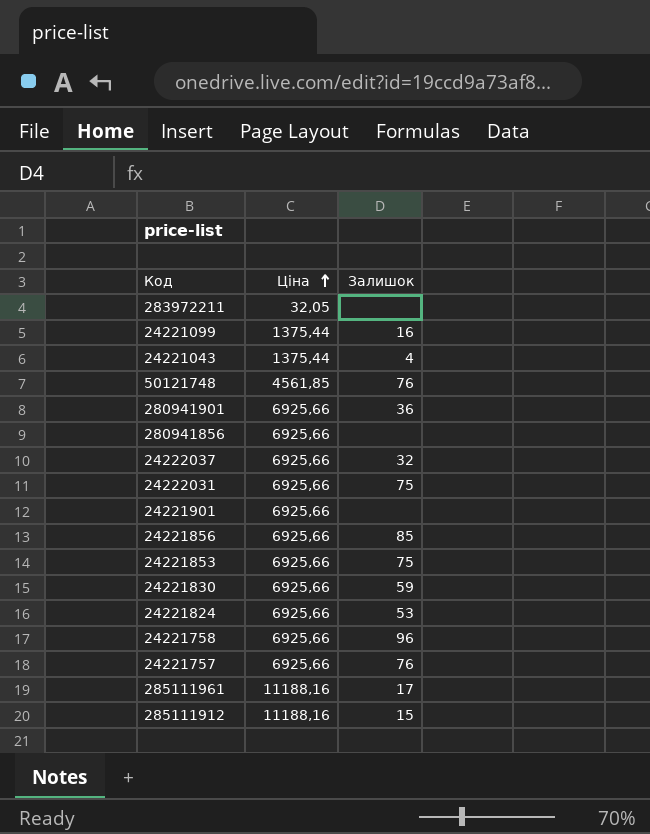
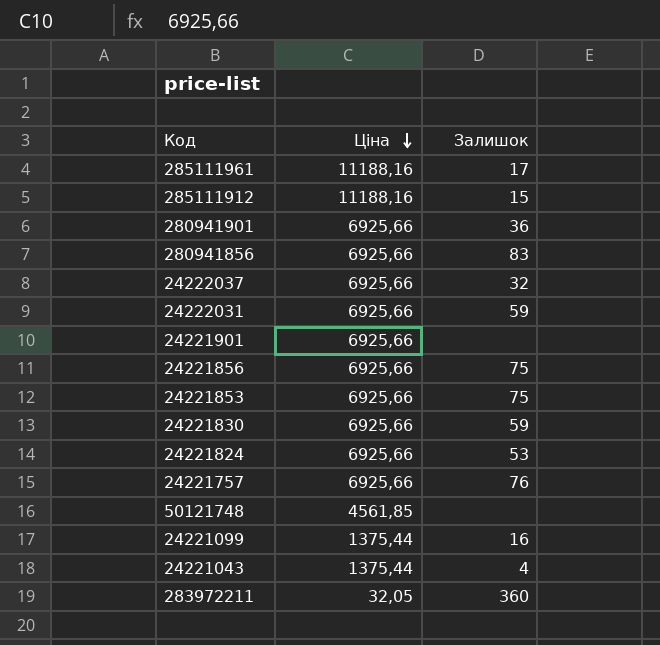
row order: Ціна ascending -> Ціна descending
row 24221758: 6925,66 | 96 -> none
280941856 | Залишок: none -> 83
24222031 | Залишок: 75 -> 59
24221856 | Залишок: 85 -> 75
50121748 | Залишок: 76 -> none
283972211 | Залишок: none -> 360

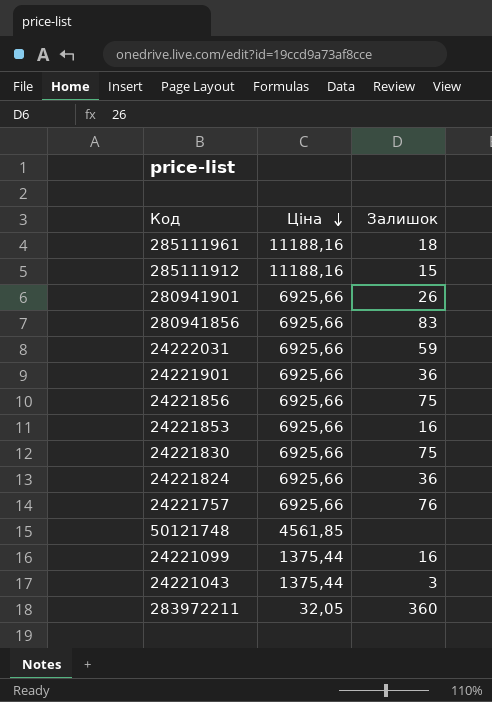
row 24222037: 6925,66 | 32 -> none
285111961 | Залишок: 17 -> 18
280941901 | Залишок: 36 -> 26
24221901 | Залишок: none -> 36
24221853 | Залишок: 75 -> 16
24221830 | Залишок: 59 -> 75
24221824 | Залишок: 53 -> 36
24221043 | Залишок: 4 -> 3

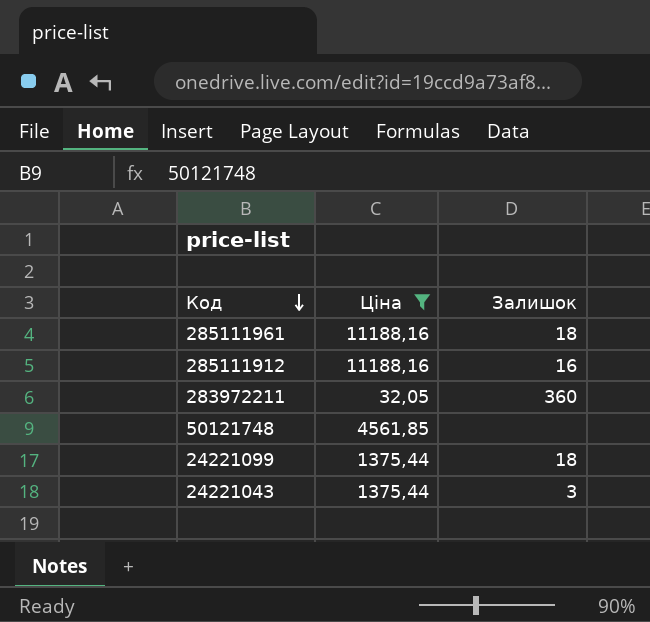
filter: none -> Ціна != 6925,66
row order: Ціна descending -> Код descending
285111912 | Залишок: 15 -> 16
24221099 | Залишок: 16 -> 18

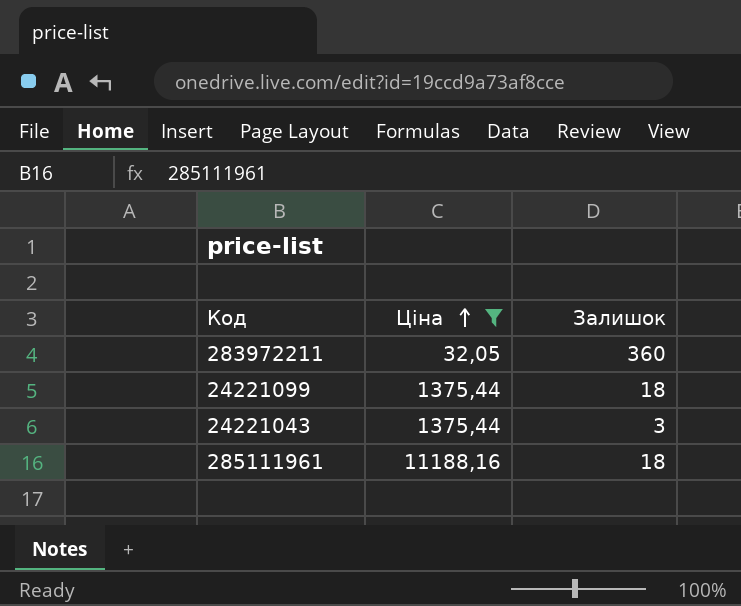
row order: Код descending -> Ціна ascending
row 285111912: 11188,16 | 16 -> none
row 50121748: 4561,85 | none -> none

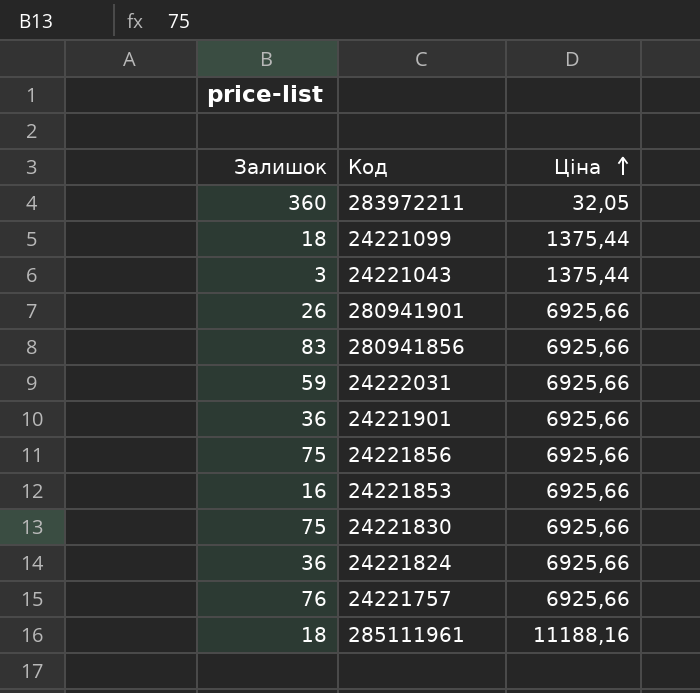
filter: Ціна != 6925,66 -> none
column Залишок | position: 3 -> 1

